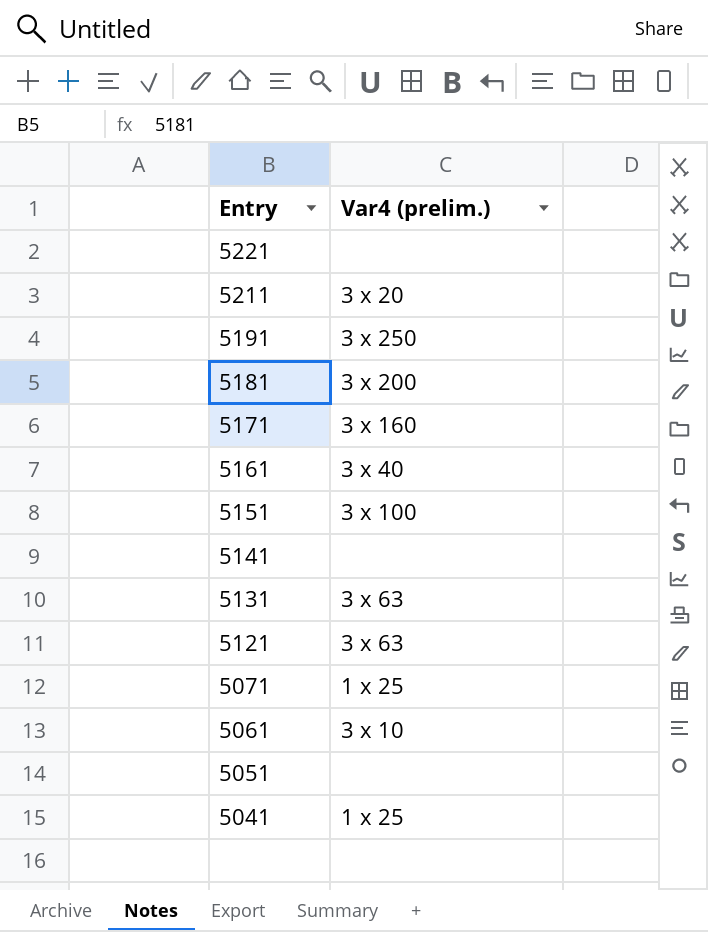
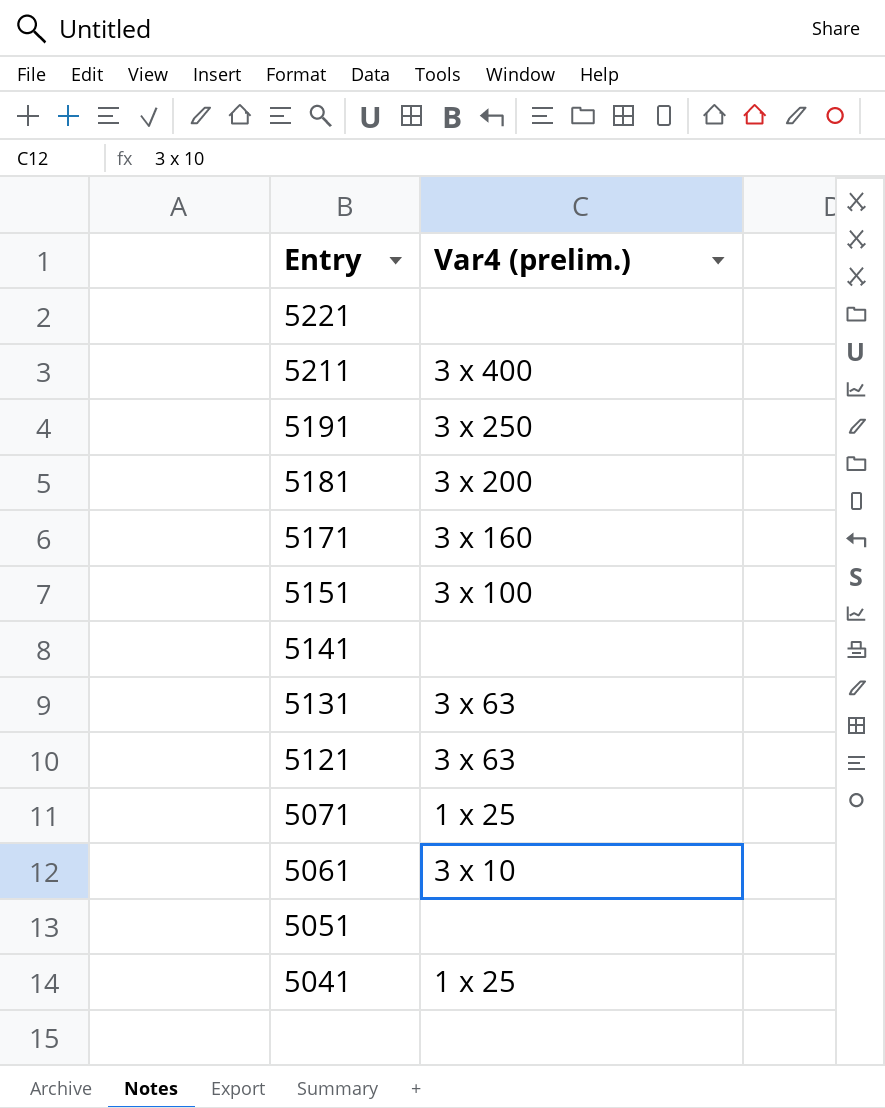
row 5161: 3 x 40 -> none
5211 | Var4 (prelim.): 3 x 20 -> 3 x 400

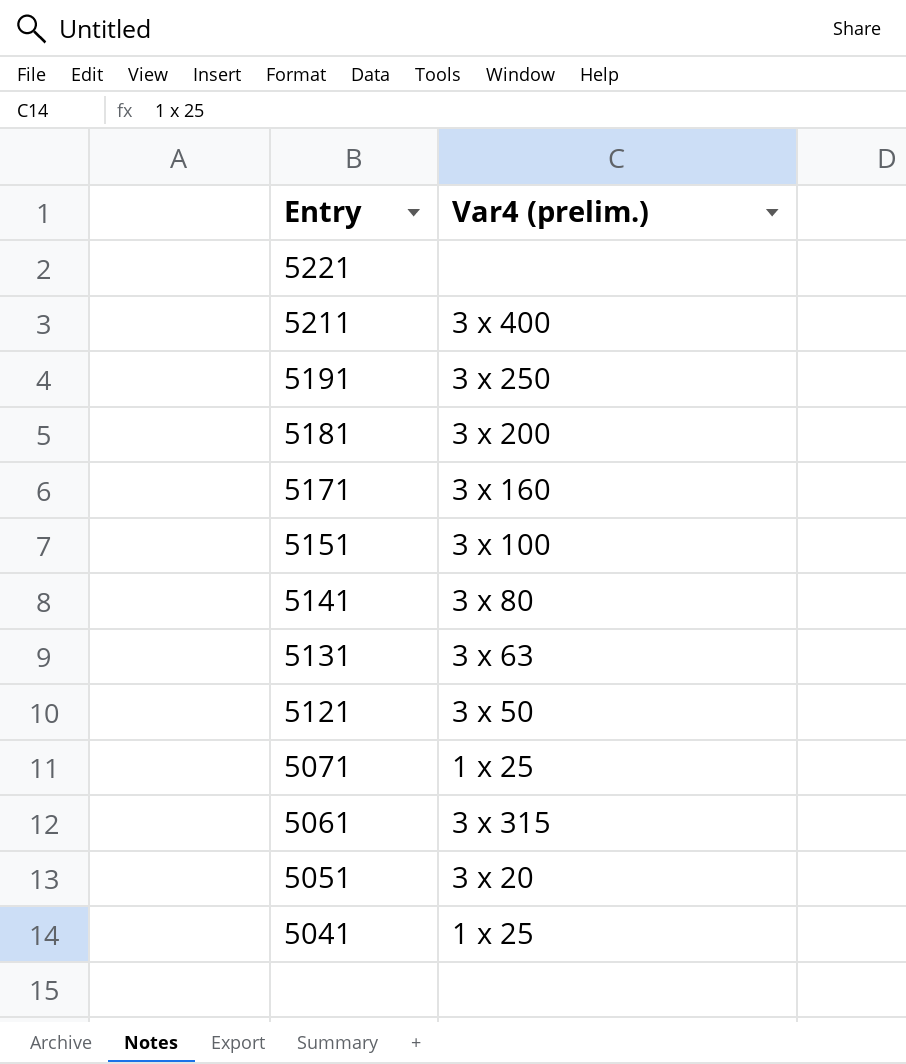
5141 | Var4 (prelim.): none -> 3 x 80
5121 | Var4 (prelim.): 3 x 63 -> 3 x 50
5061 | Var4 (prelim.): 3 x 10 -> 3 x 315
5051 | Var4 (prelim.): none -> 3 x 20

